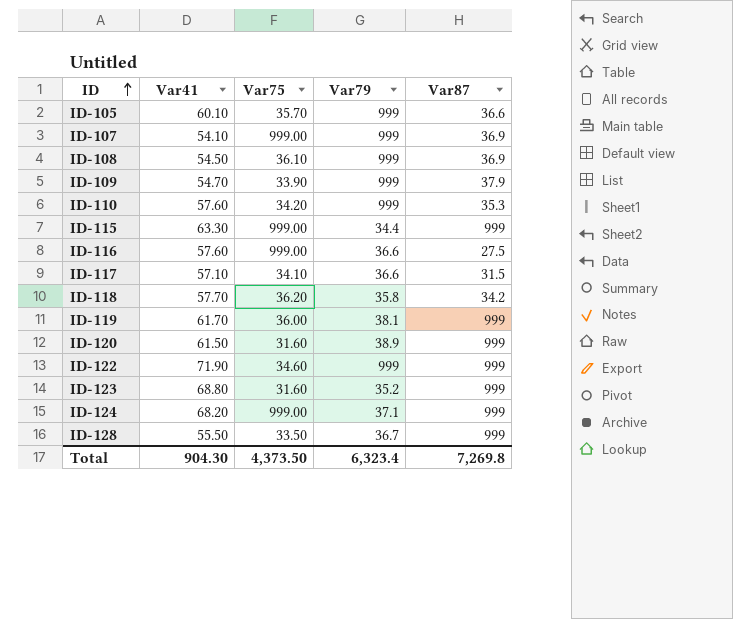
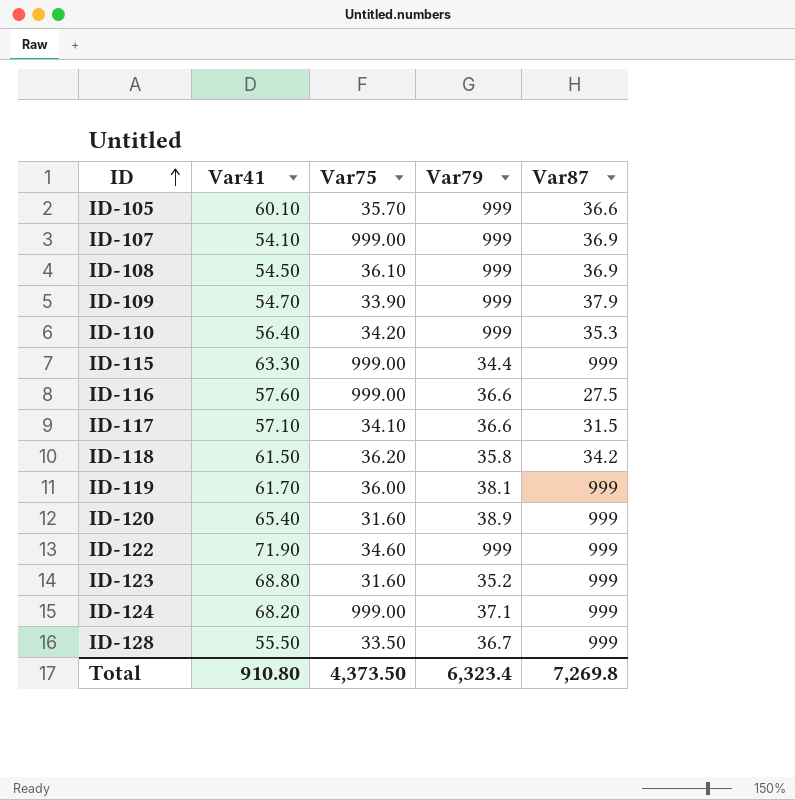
ID-110 | Var41: 57.60 -> 56.40
ID-118 | Var41: 57.70 -> 61.50
ID-120 | Var41: 61.50 -> 65.40
Total | Var41: 904.30 -> 910.80

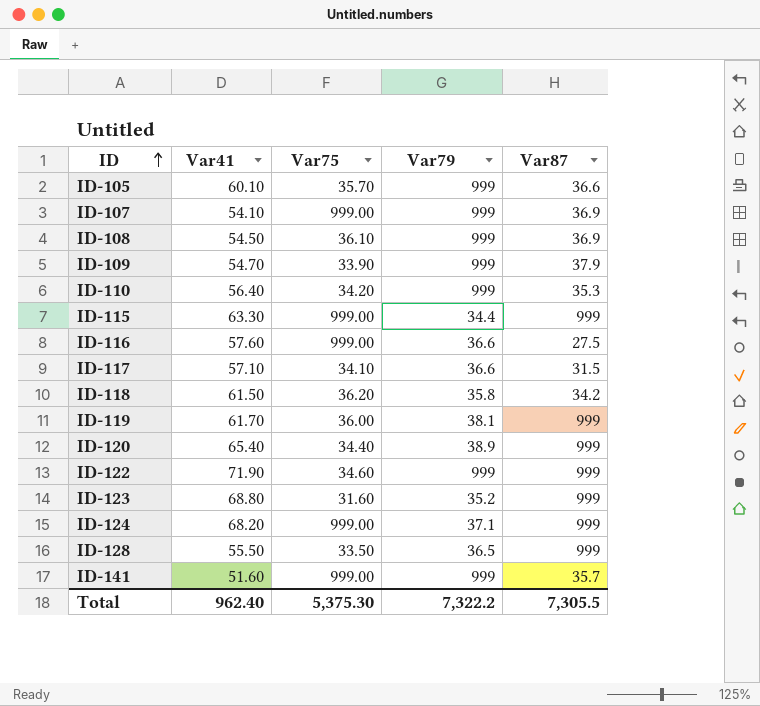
ID-120 | Var75: 31.60 -> 34.40
ID-128 | Var79: 36.7 -> 36.5
row ID-141: none -> 51.60 | 999.00 | 999 | 35.7
Total | Var41: 910.80 -> 962.40
Total | Var75: 4,373.50 -> 5,375.30
Total | Var79: 6,323.4 -> 7,322.2
Total | Var87: 7,269.8 -> 7,305.5

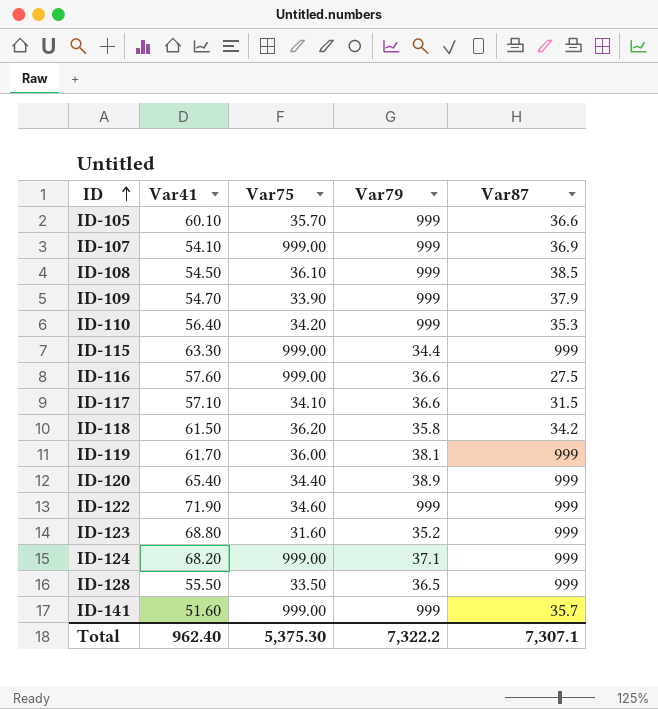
ID-108 | Var87: 36.9 -> 38.5
Total | Var87: 7,305.5 -> 7,307.1

